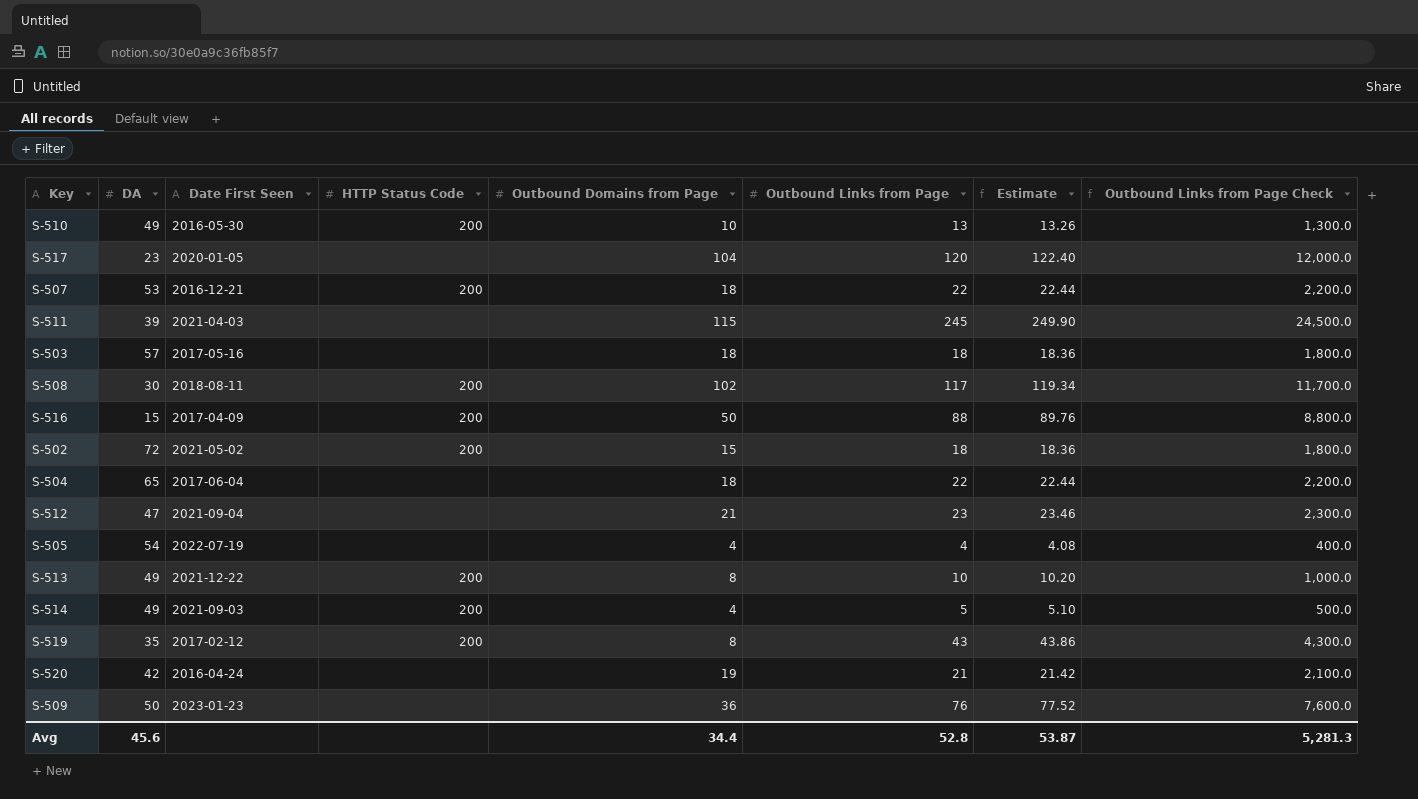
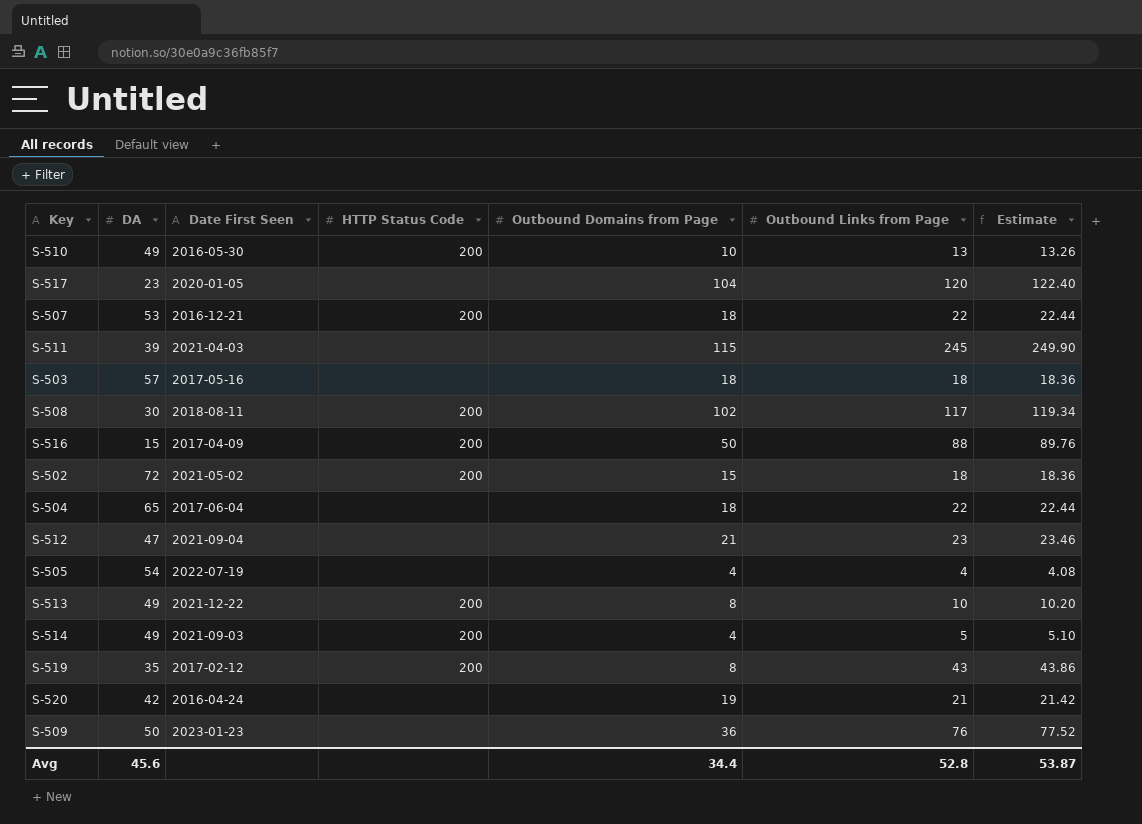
column Outbound Links from Page Check | formula: [Outbound Links from Page] * 100 -> none

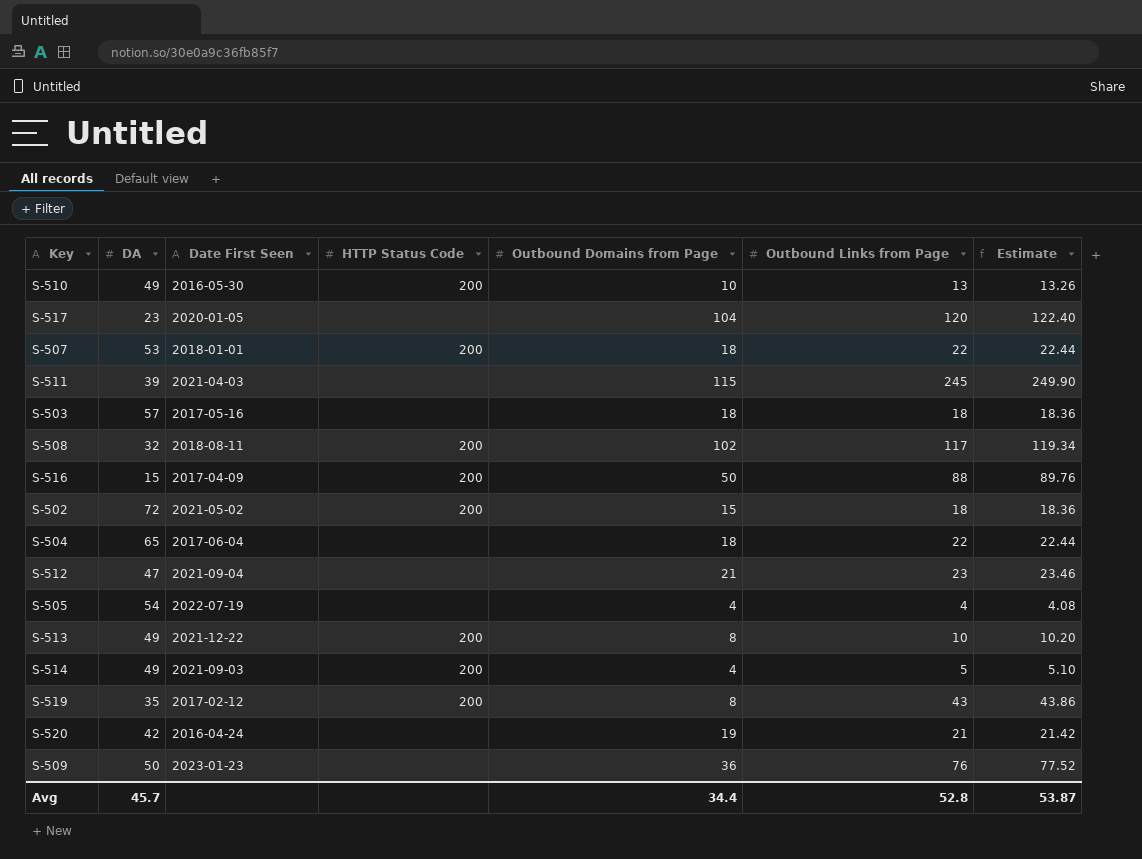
S-507 | Date First Seen: 2016-12-21 -> 2018-01-01
S-508 | DA: 30 -> 32
Avg | DA: 45.6 -> 45.7

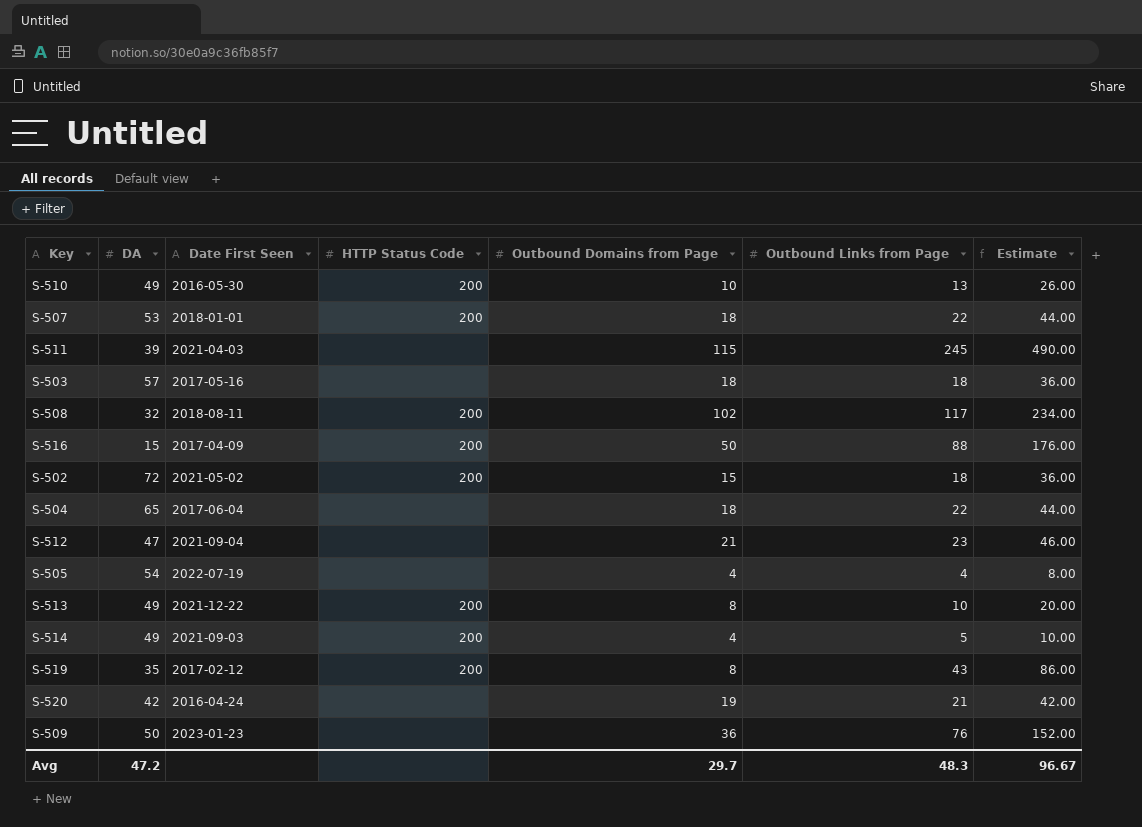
column Estimate | formula: [Outbound Links from Page] * 1.02 -> [Outbound Links from Page] * 2
row S-517: 23 | 2020-01-05 | none | 104 | 120 | 122.40 -> none
Avg | DA: 45.7 -> 47.2
Avg | Outbound Domains from Page: 34.4 -> 29.7
Avg | Outbound Links from Page: 52.8 -> 48.3
Avg | Estimate: 53.87 -> 96.67

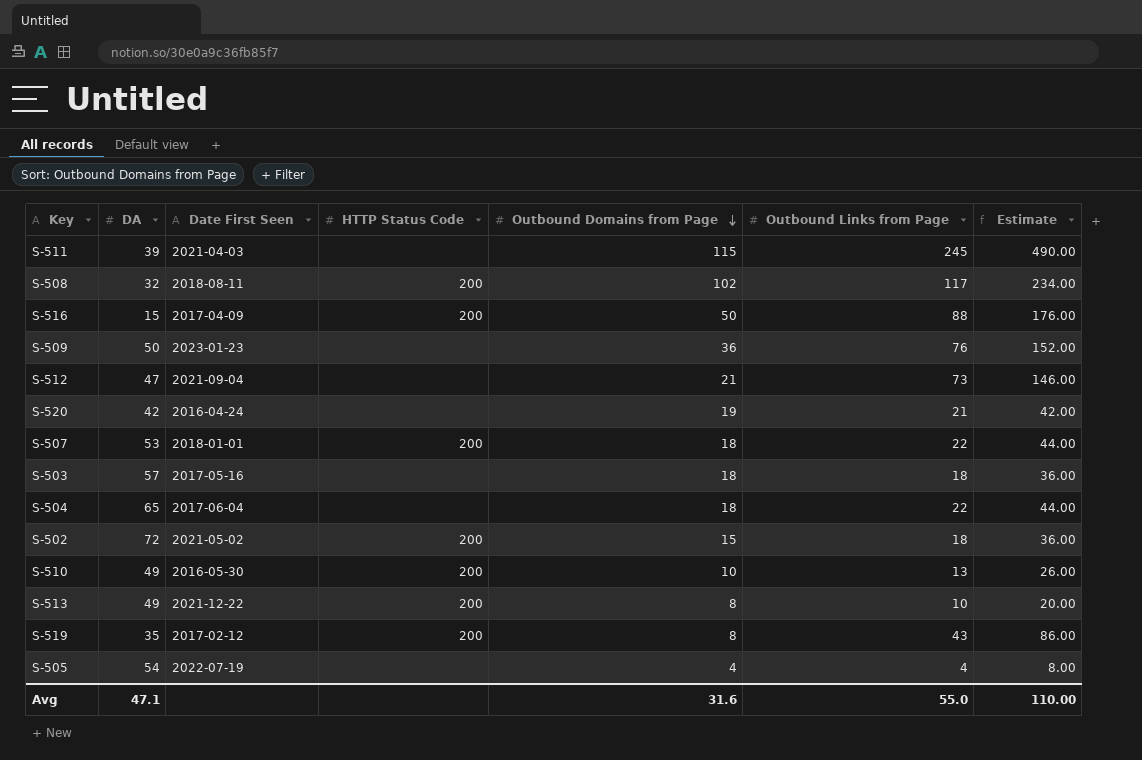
row order: none -> Outbound Domains from Page descending
row S-514: 49 | 2021-09-03 | 200 | 4 | 5 | 10.00 -> none
S-512 | Outbound Links from Page: 23 -> 73
S-512 | Estimate: 46.00 -> 146.00
Avg | DA: 47.2 -> 47.1
Avg | Outbound Domains from Page: 29.7 -> 31.6
Avg | Outbound Links from Page: 48.3 -> 55.0
Avg | Estimate: 96.67 -> 110.00

